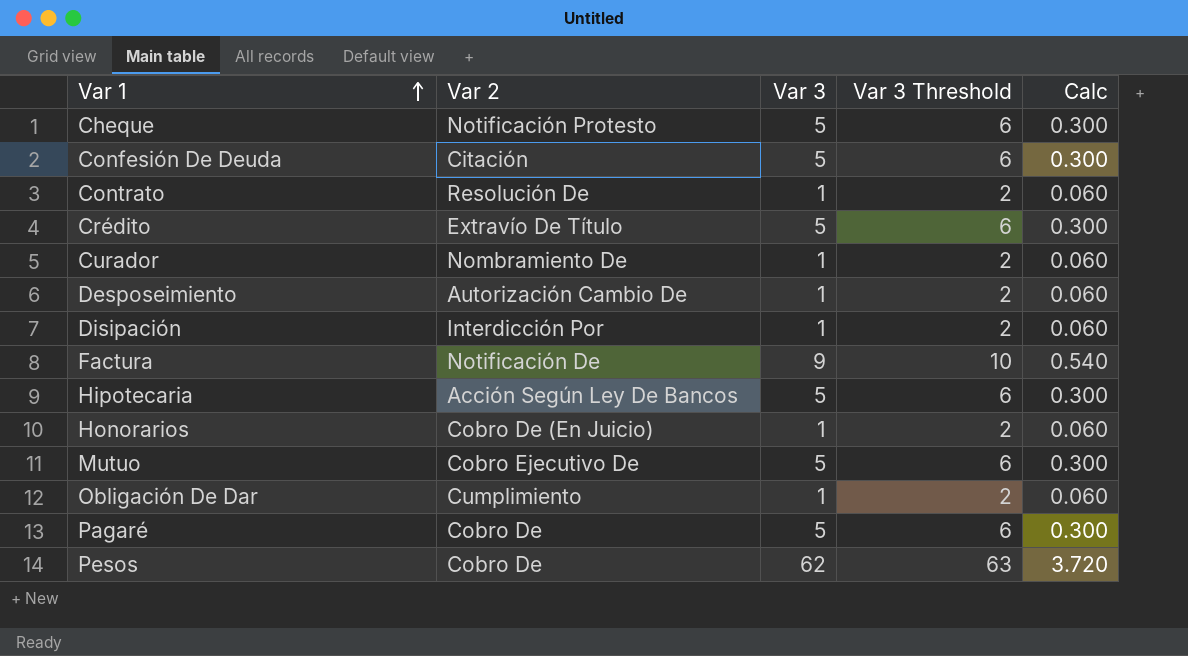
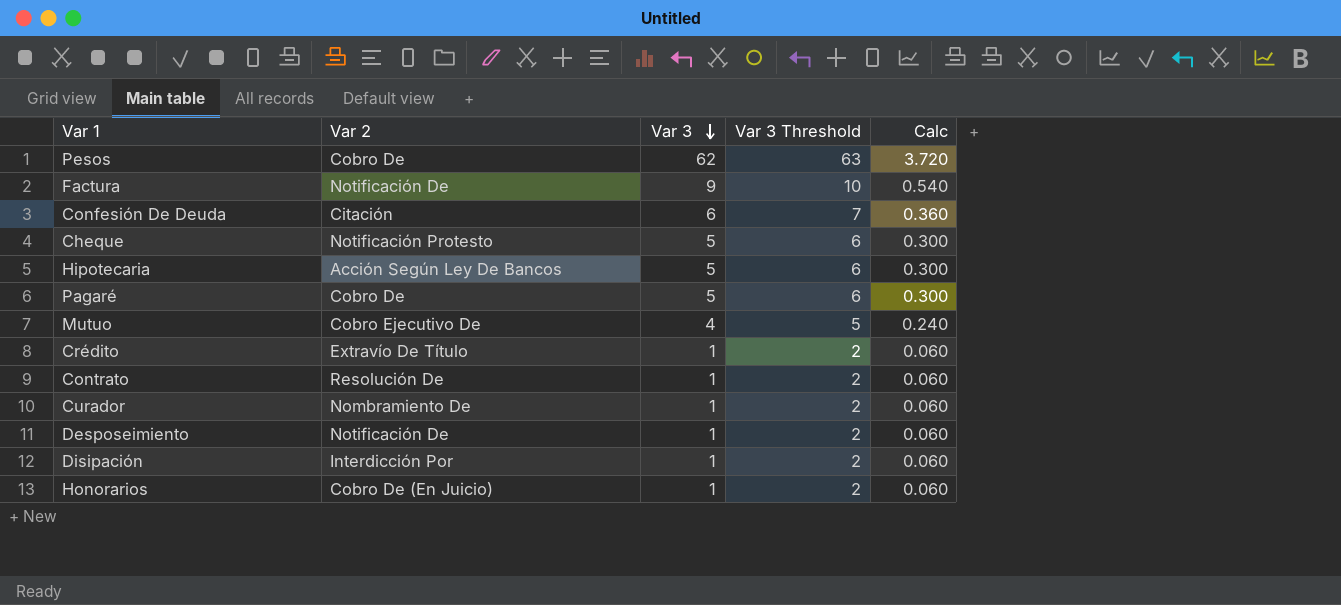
row order: Var 1 ascending -> Var 3 descending
row Obligación De Dar: Cumplimiento | 1 | 2 | 0.060 -> none
Confesión De Deuda | Var 3: 5 -> 6
Confesión De Deuda | Var 3 Threshold: 6 -> 7
Confesión De Deuda | Calc: 0.300 -> 0.360
Mutuo | Var 3: 5 -> 4
Mutuo | Var 3 Threshold: 6 -> 5
Mutuo | Calc: 0.300 -> 0.240
Crédito | Var 3: 5 -> 1
Crédito | Var 3 Threshold: 6 -> 2
Crédito | Calc: 0.300 -> 0.060
Desposeimiento | Var 2: Autorización Cambio De -> Notificación De

